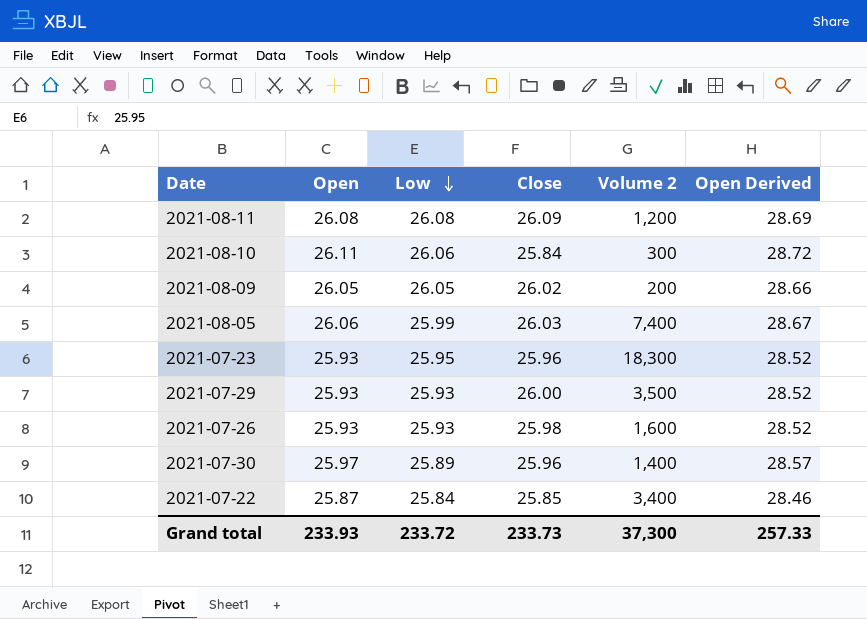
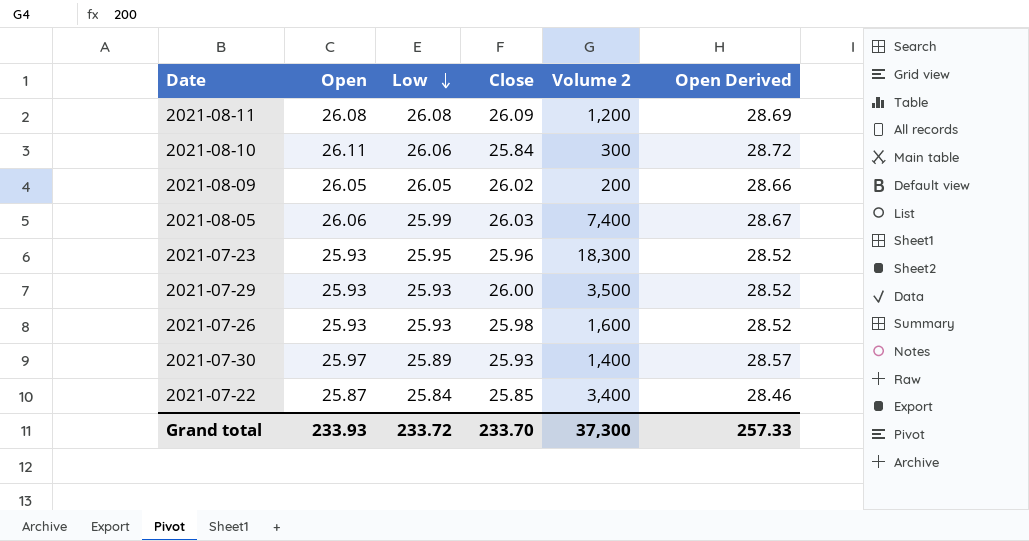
2021-07-30 | Close: 25.96 -> 25.93
Grand total | Close: 233.73 -> 233.70

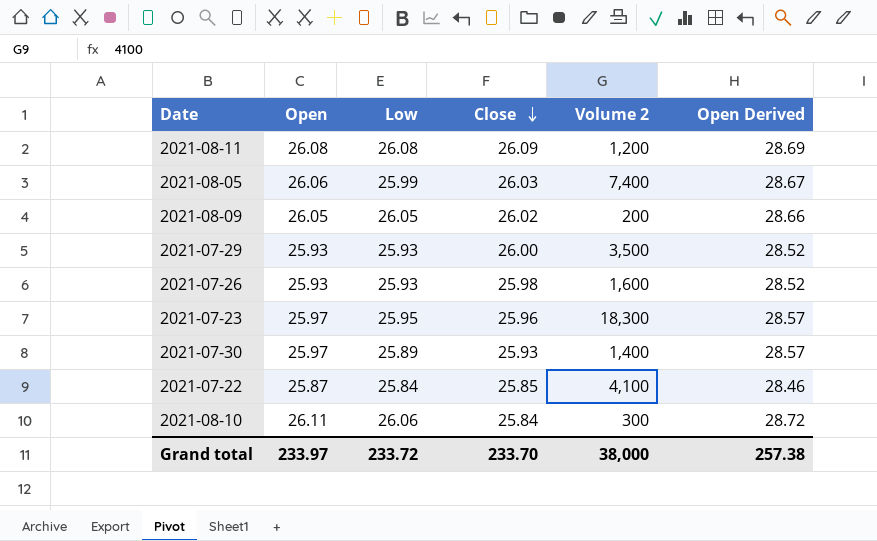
row order: Low descending -> Close descending
2021-07-23 | Open: 25.93 -> 25.97
2021-07-23 | Open Derived: 28.52 -> 28.57
2021-07-22 | Volume 2: 3,400 -> 4,100
Grand total | Open: 233.93 -> 233.97
Grand total | Volume 2: 37,300 -> 38,000
Grand total | Open Derived: 257.33 -> 257.38

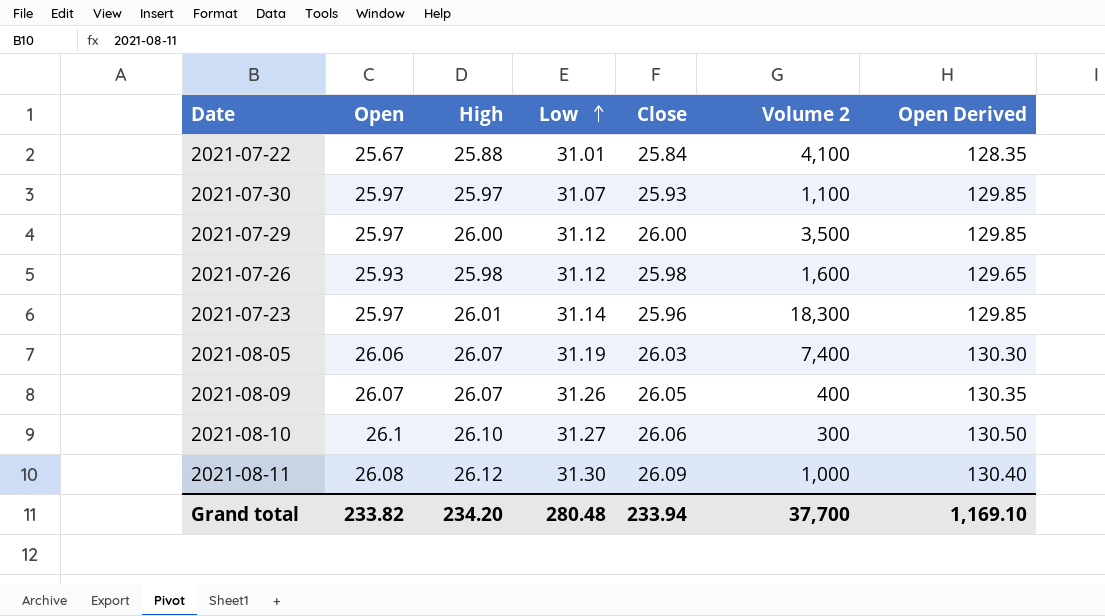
row order: Close descending -> Low ascending
column High | position: none -> 3
column Open Derived | formula: [Open] * 1.1 -> [Open] * 5
2021-07-22 | Open: 25.87 -> 25.67
2021-07-22 | Low: 25.84 -> 31.01
2021-07-22 | Close: 25.85 -> 25.84
2021-07-30 | Low: 25.89 -> 31.07
2021-07-30 | Volume 2: 1,400 -> 1,100
2021-07-29 | Open: 25.93 -> 25.97
2021-07-29 | Low: 25.93 -> 31.12
2021-07-26 | Low: 25.93 -> 31.12
2021-07-23 | Low: 25.95 -> 31.14
2021-08-05 | Low: 25.99 -> 31.19
2021-08-09 | Open: 26.05 -> 26.07
2021-08-09 | Low: 26.05 -> 31.26
2021-08-09 | Close: 26.02 -> 26.05
2021-08-09 | Volume 2: 200 -> 400
2021-08-10 | Open: 26.11 -> 26.1
2021-08-10 | Low: 26.06 -> 31.27
2021-08-10 | Close: 25.84 -> 26.06
2021-08-11 | Low: 26.08 -> 31.30
2021-08-11 | Volume 2: 1,200 -> 1,000
Grand total | Open: 233.97 -> 233.82
Grand total | Low: 233.72 -> 280.48
Grand total | Close: 233.70 -> 233.94
Grand total | Volume 2: 38,000 -> 37,700
Grand total | Open Derived: 257.38 -> 1,169.10

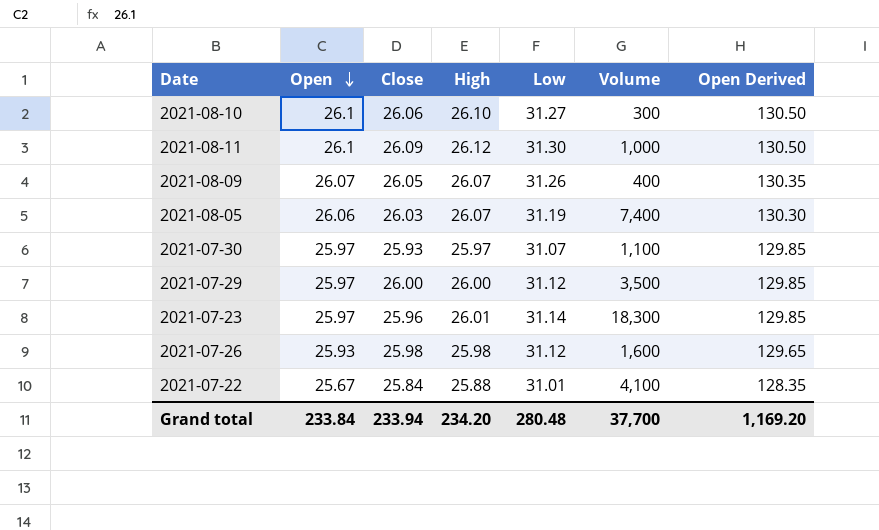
row order: Low ascending -> Open descending
column Close | position: 5 -> 3
column name: Volume 2 -> Volume
2021-08-11 | Open: 26.08 -> 26.1
2021-08-11 | Open Derived: 130.40 -> 130.50
Grand total | Open: 233.82 -> 233.84
Grand total | Open Derived: 1,169.10 -> 1,169.20

